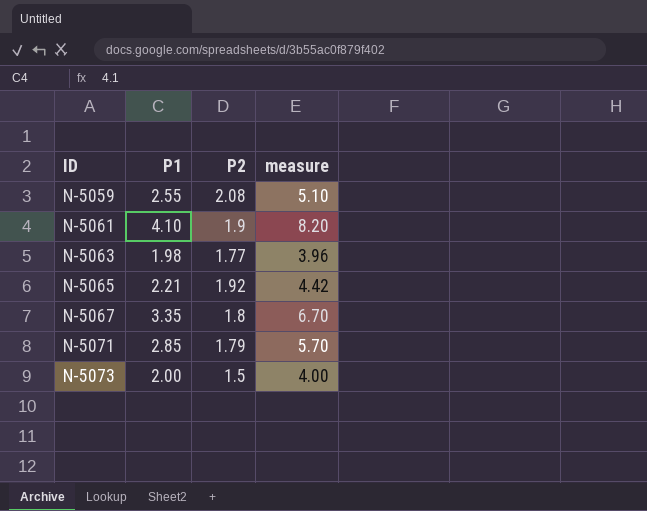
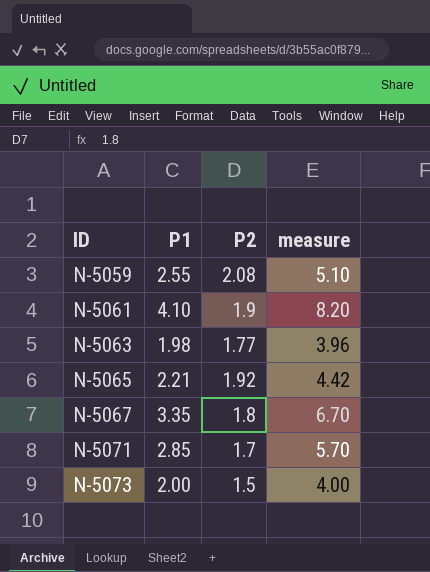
N-5071 | P2: 1.79 -> 1.7

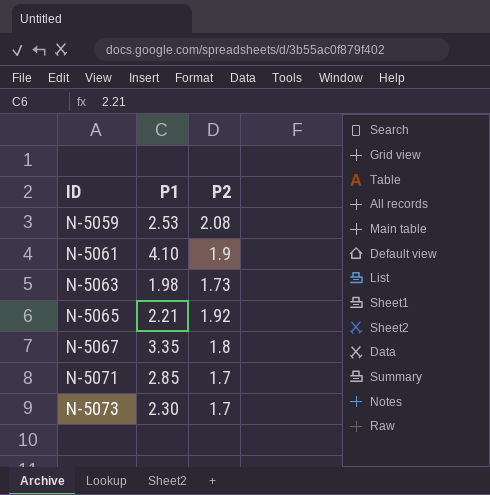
column measure | formula: [P1] * 2 -> none
N-5059 | P1: 2.55 -> 2.53
N-5063 | P2: 1.77 -> 1.73
N-5073 | P1: 2.00 -> 2.30
N-5073 | P2: 1.5 -> 1.7

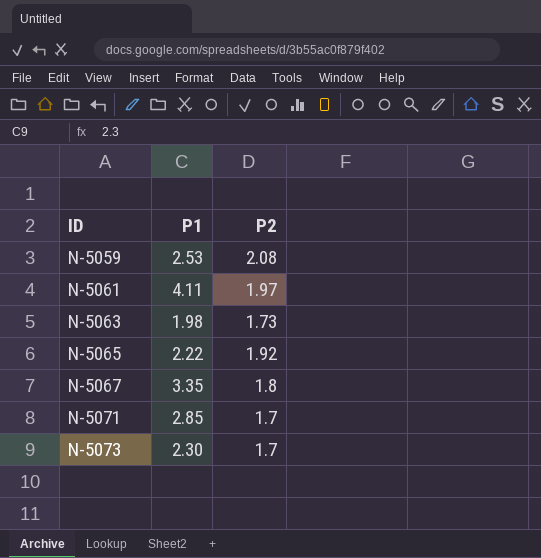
N-5061 | P1: 4.10 -> 4.11
N-5061 | P2: 1.9 -> 1.97
N-5065 | P1: 2.21 -> 2.22

